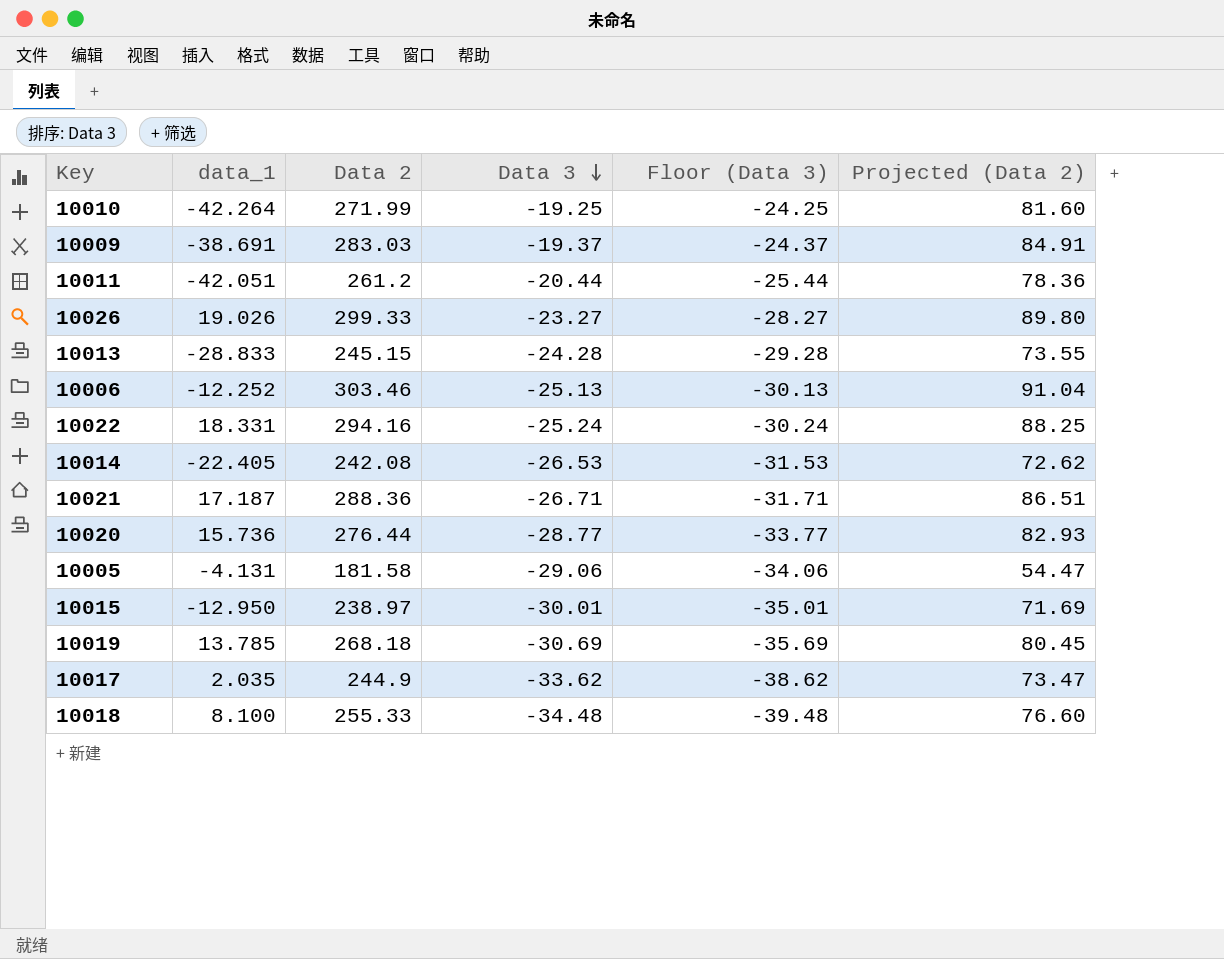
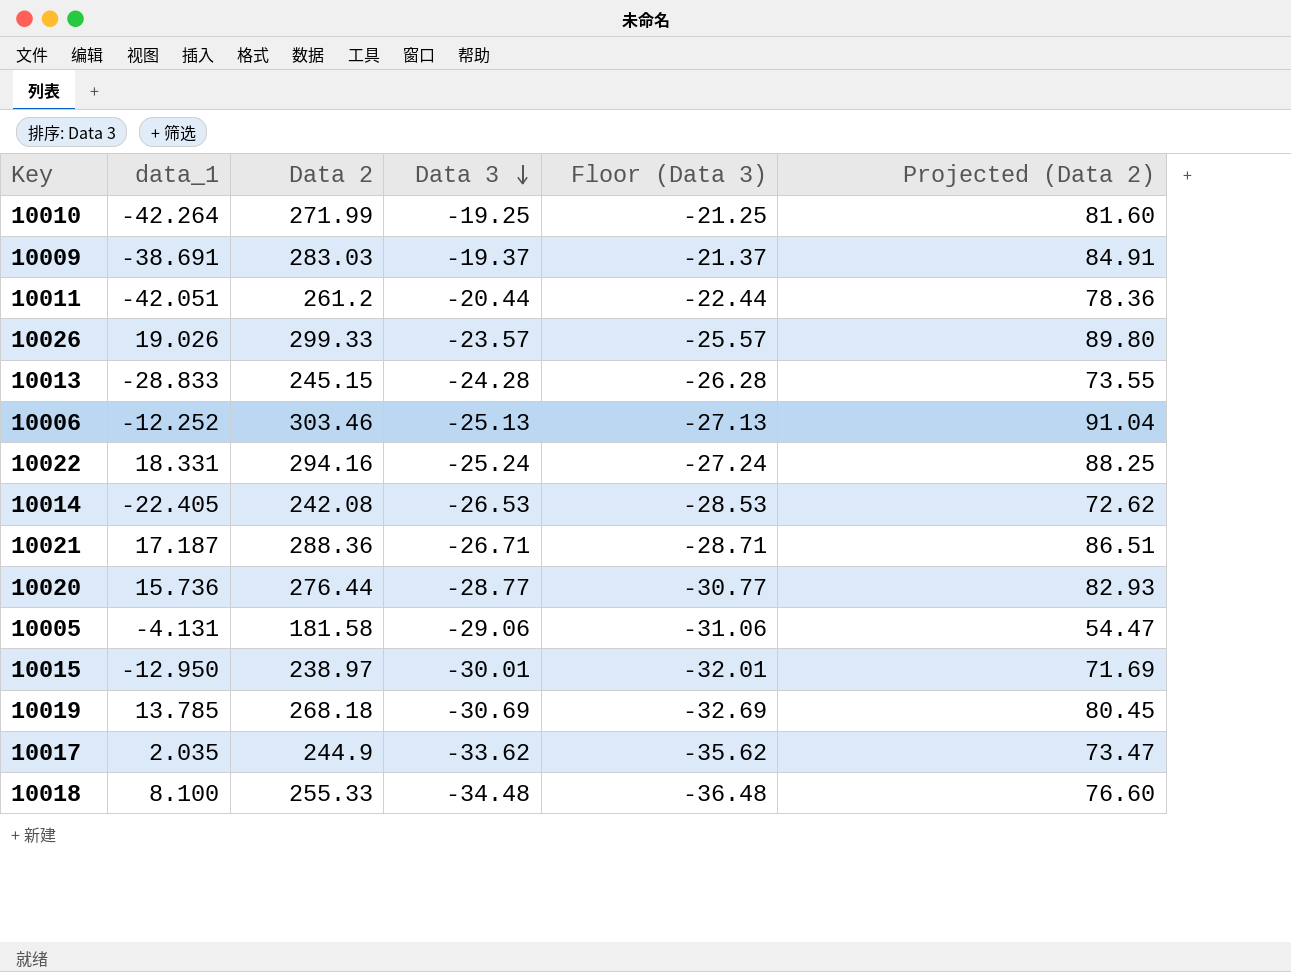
column Floor (Data 3) | formula: [Data 3] - 5 -> [Data 3] - 2
10026 | Data 3: -23.27 -> -23.57

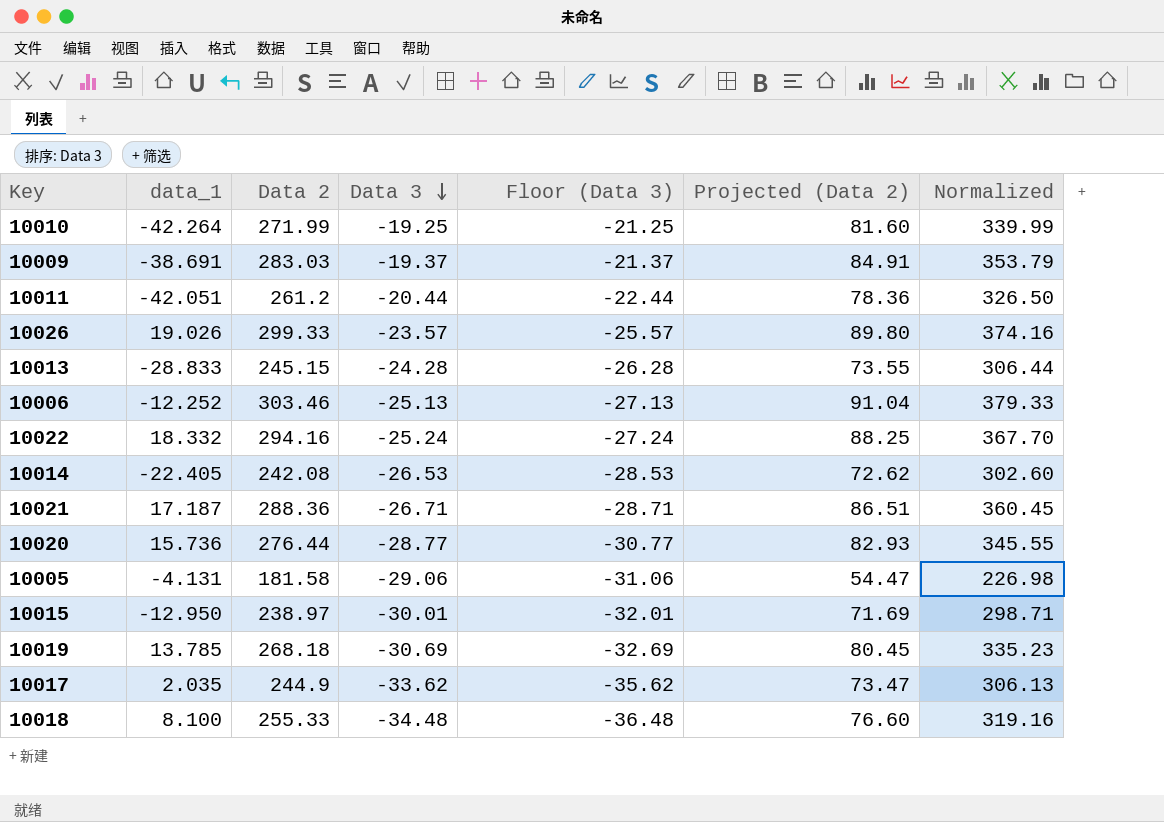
column Normalized | formula: none -> [Data 2] * 1.25
10022 | data_1: 18.331 -> 18.332

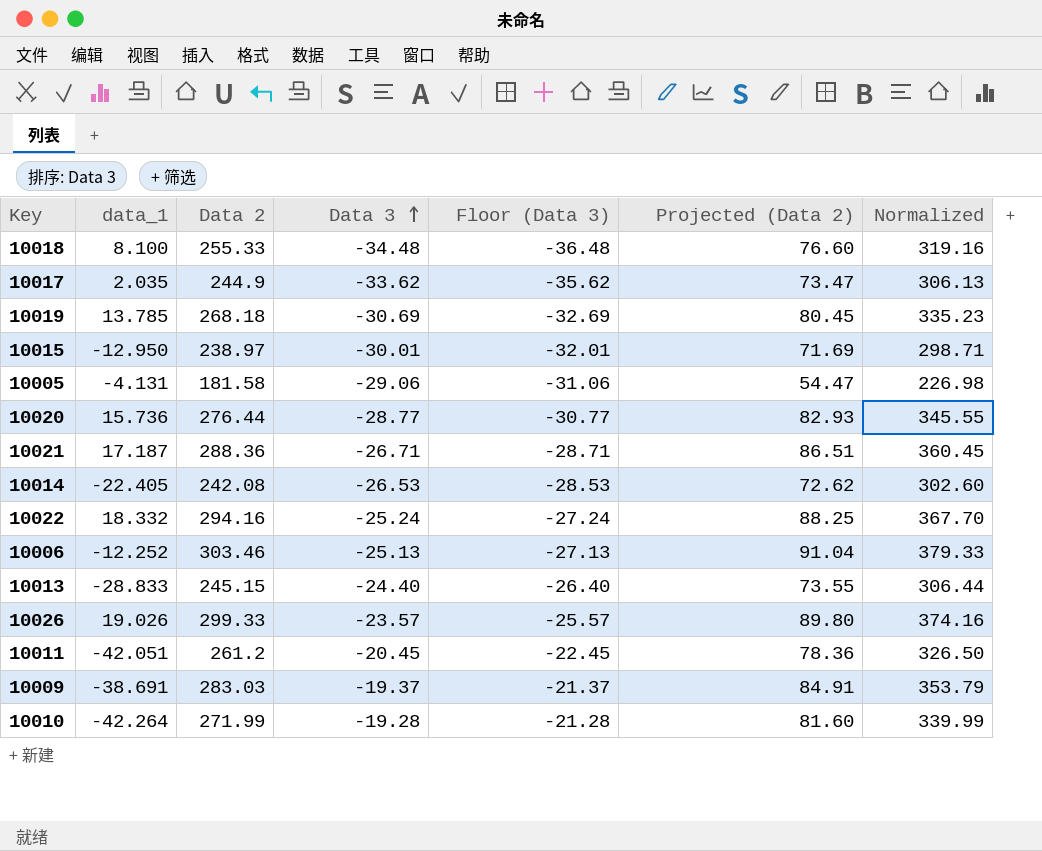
row order: Data 3 descending -> Data 3 ascending
10013 | Data 3: -24.28 -> -24.40
10013 | Floor (Data 3): -26.28 -> -26.40
10011 | Data 3: -20.44 -> -20.45
10011 | Floor (Data 3): -22.44 -> -22.45
10010 | Data 3: -19.25 -> -19.28
10010 | Floor (Data 3): -21.25 -> -21.28

